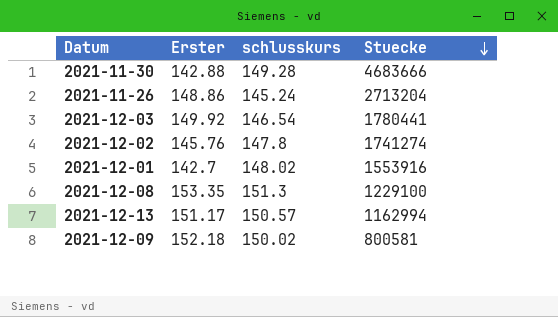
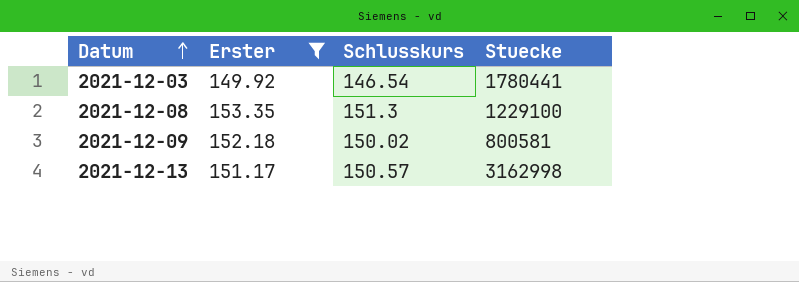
filter: none -> Erster >= 149.92
row order: Stuecke descending -> Datum ascending
column name: schlusskurs -> Schlusskurs
2021-12-13 | Stuecke: 1162994 -> 3162998

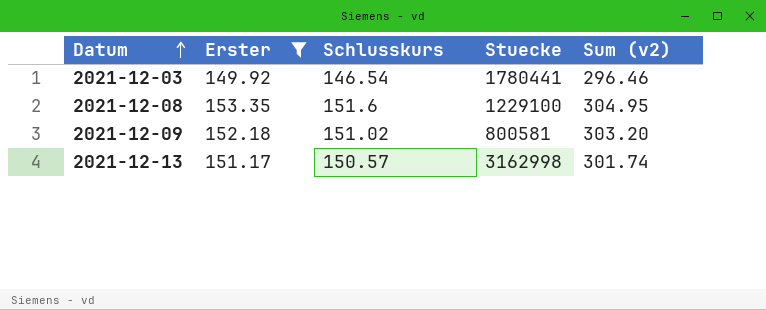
column Sum (v2) | formula: none -> [Erster] + [Schlusskurs]
2021-12-08 | Schlusskurs: 151.3 -> 151.6
2021-12-09 | Schlusskurs: 150.02 -> 151.02

